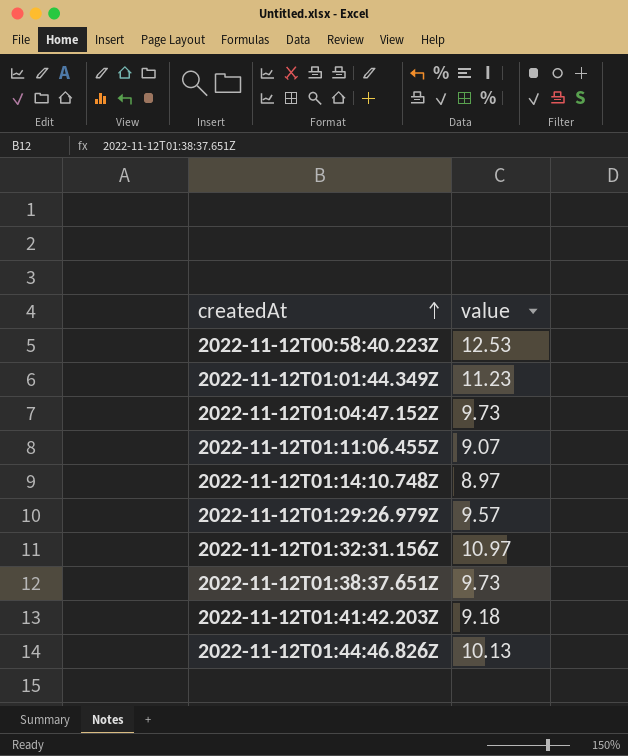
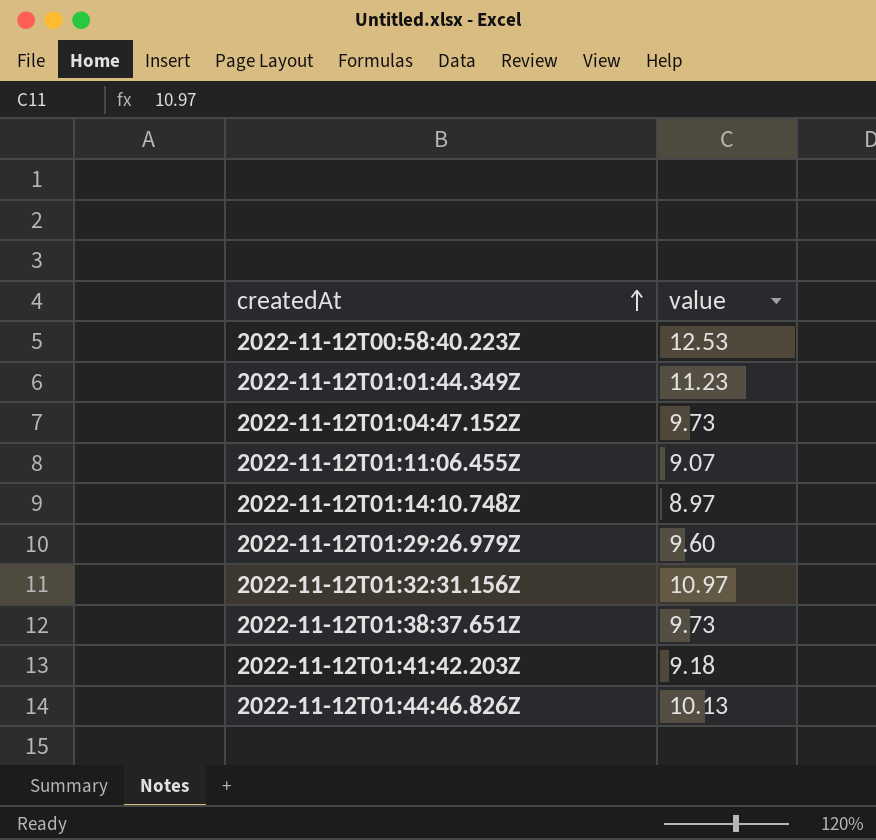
2022-11-12T01:29:26.979Z | value: 9.57 -> 9.60

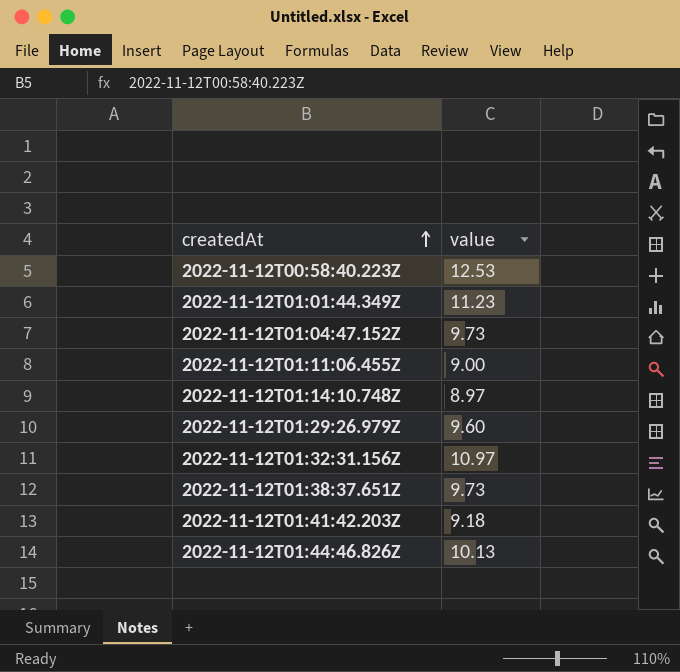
2022-11-12T01:11:06.455Z | value: 9.07 -> 9.00

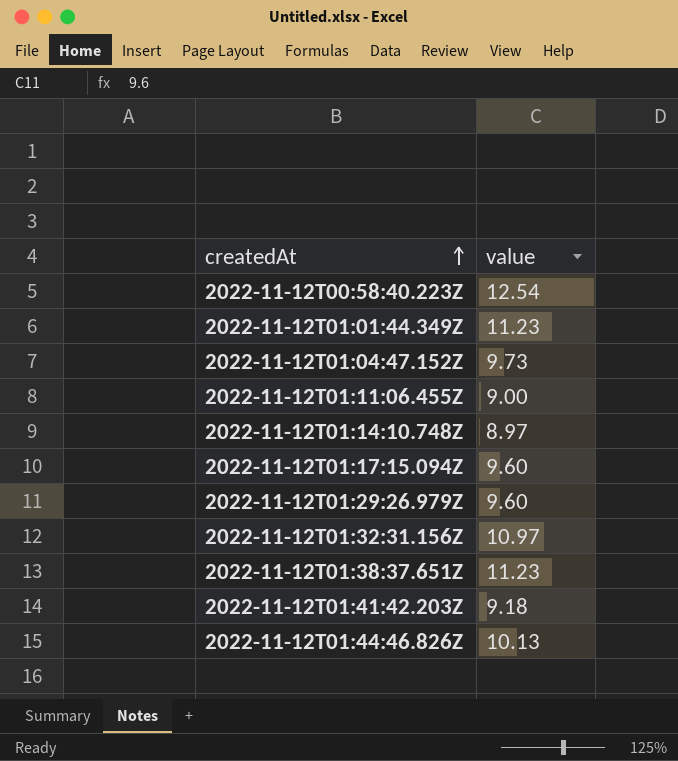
2022-11-12T00:58:40.223Z | value: 12.53 -> 12.54
row 2022-11-12T01:17:15.094Z: none -> 9.60
2022-11-12T01:38:37.651Z | value: 9.73 -> 11.23

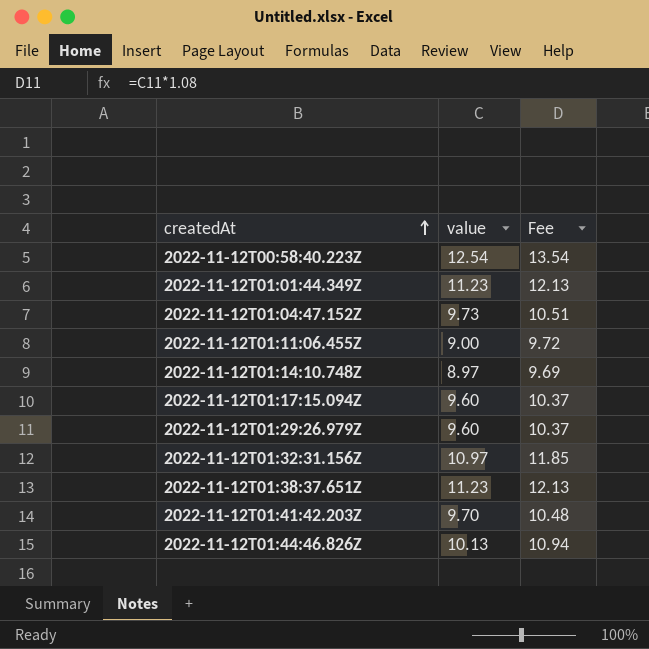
column Fee | formula: none -> [value] * 1.08
2022-11-12T01:41:42.203Z | value: 9.18 -> 9.70

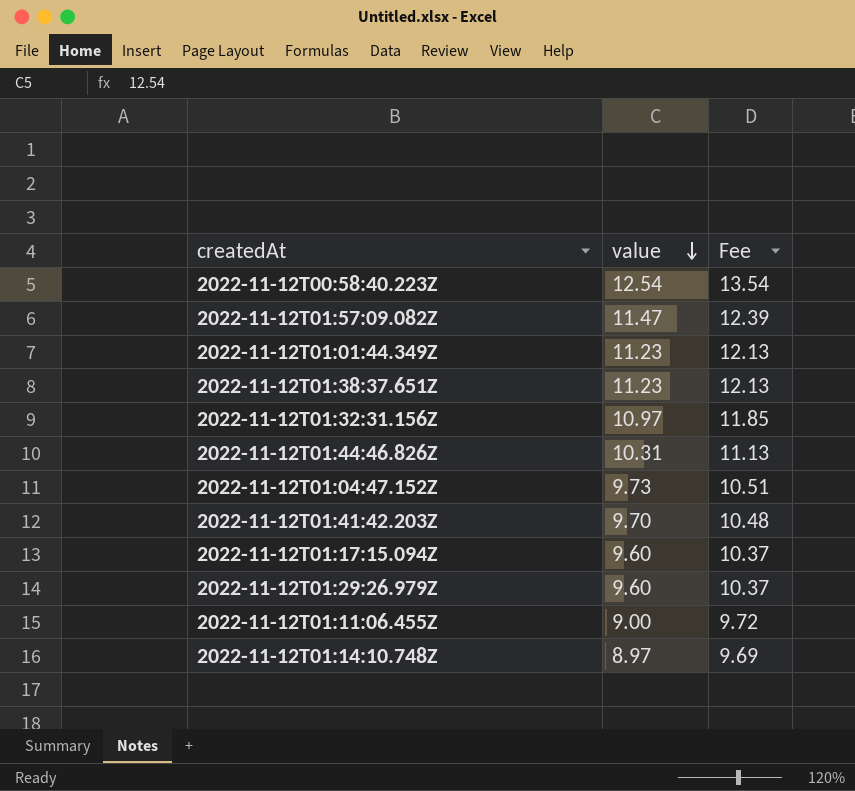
row order: createdAt ascending -> value descending
row 2022-11-12T01:57:09.082Z: none -> 11.47 | 12.39
2022-11-12T01:44:46.826Z | value: 10.13 -> 10.31
2022-11-12T01:44:46.826Z | Fee: 10.94 -> 11.13

